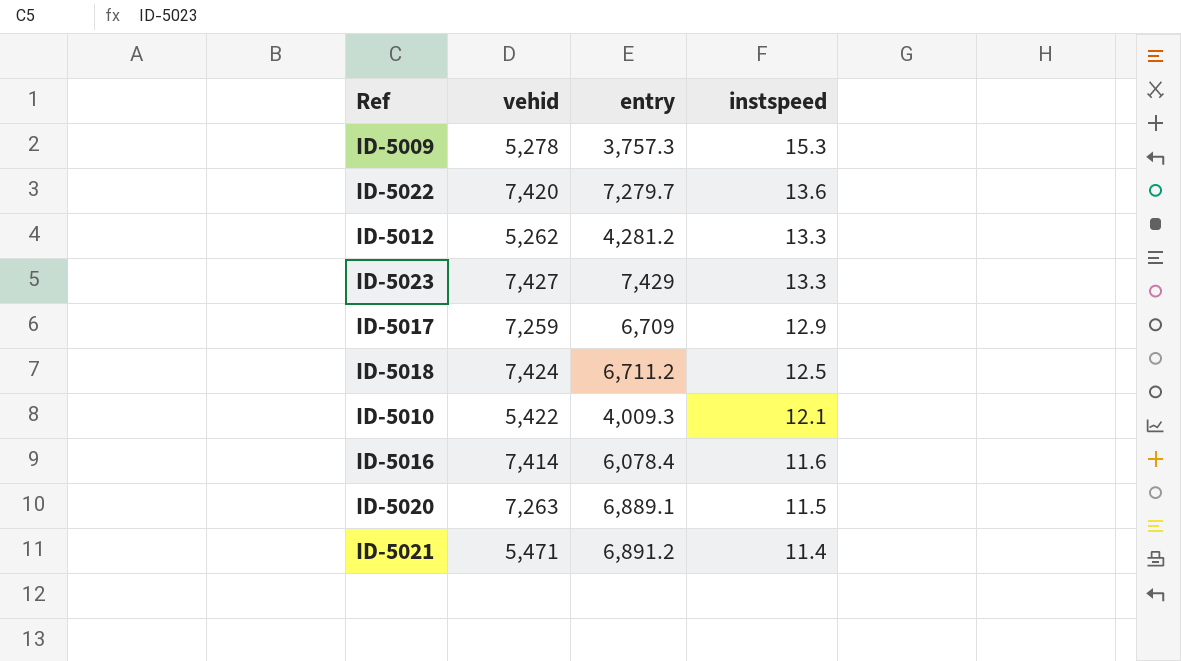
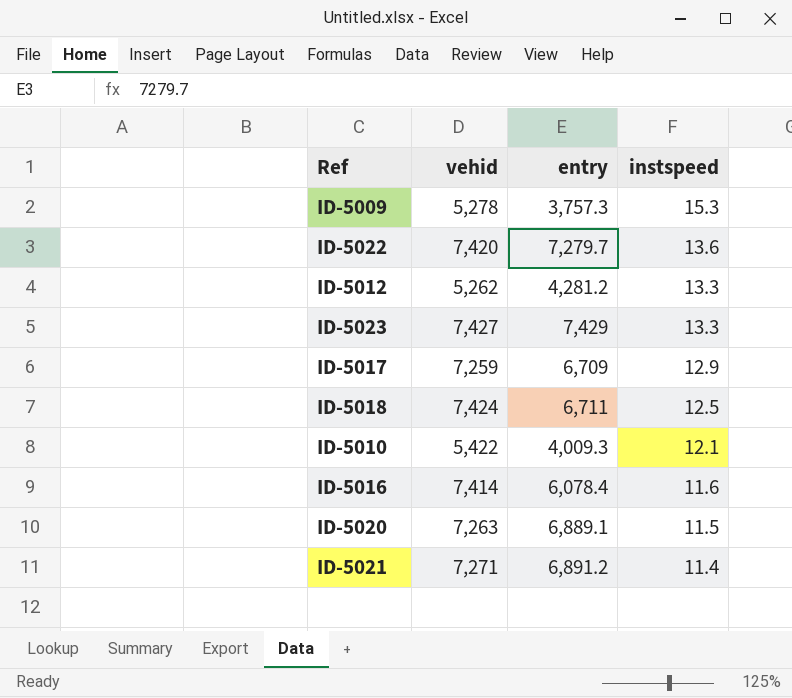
ID-5018 | entry: 6,711.2 -> 6,711
ID-5021 | vehid: 5,471 -> 7,271

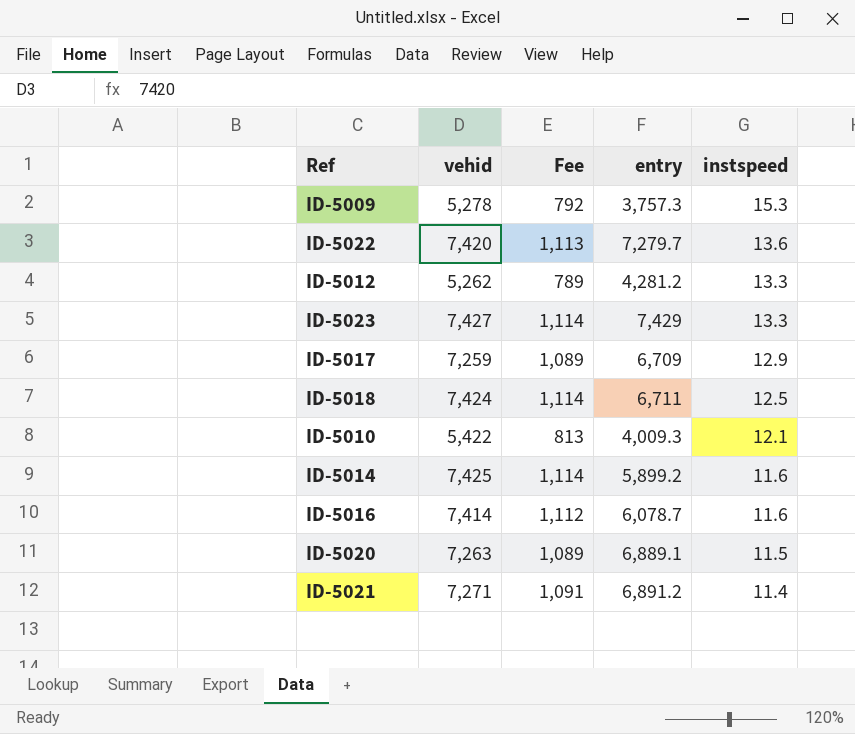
column Fee | formula: none -> [vehid] * 0.15
row ID-5014: none -> 7,425 | 1,114 | 5,899.2 | 11.6
ID-5016 | entry: 6,078.4 -> 6,078.7

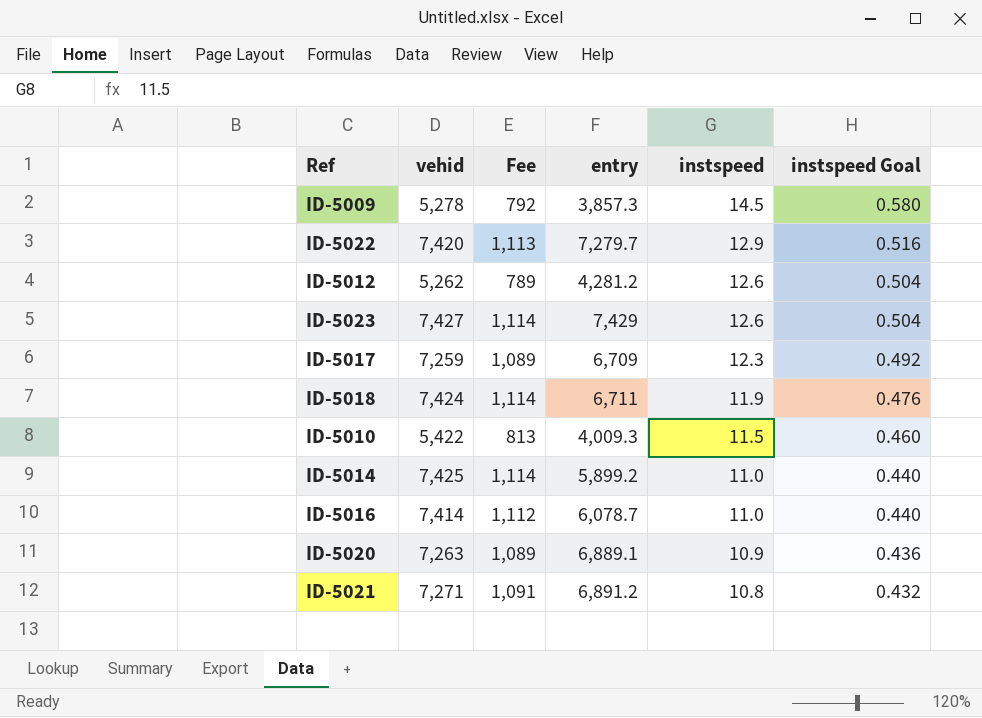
column instspeed Goal | formula: none -> [instspeed] * 0.04
ID-5009 | entry: 3,757.3 -> 3,857.3
ID-5009 | instspeed: 15.3 -> 14.5
ID-5022 | instspeed: 13.6 -> 12.9
ID-5012 | instspeed: 13.3 -> 12.6
ID-5023 | instspeed: 13.3 -> 12.6
ID-5017 | instspeed: 12.9 -> 12.3
ID-5018 | instspeed: 12.5 -> 11.9
ID-5010 | instspeed: 12.1 -> 11.5
ID-5014 | instspeed: 11.6 -> 11.0
ID-5016 | instspeed: 11.6 -> 11.0
ID-5020 | instspeed: 11.5 -> 10.9
ID-5021 | instspeed: 11.4 -> 10.8

